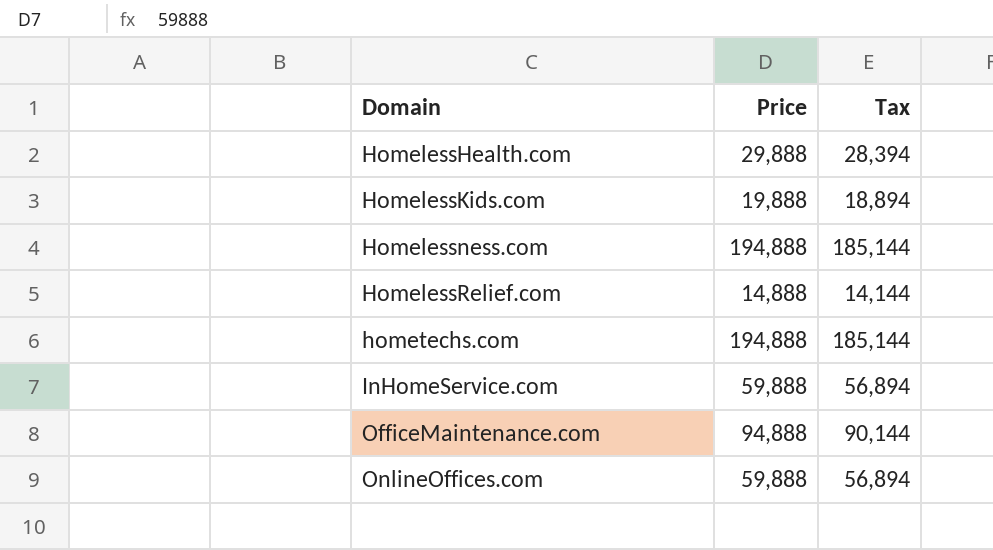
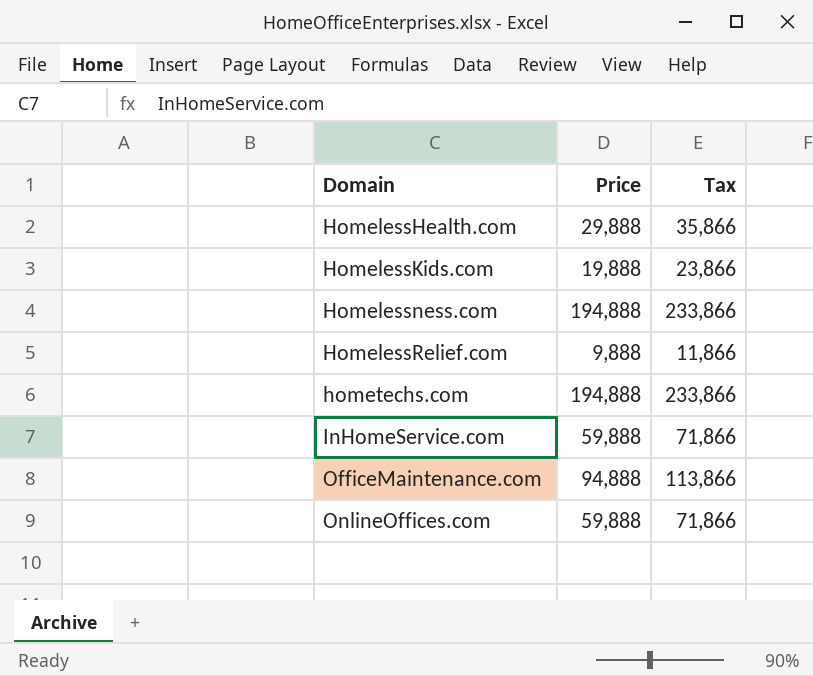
column Tax | formula: [Price] * 0.95 -> [Price] * 1.2
HomelessRelief.com | Price: 14,888 -> 9,888

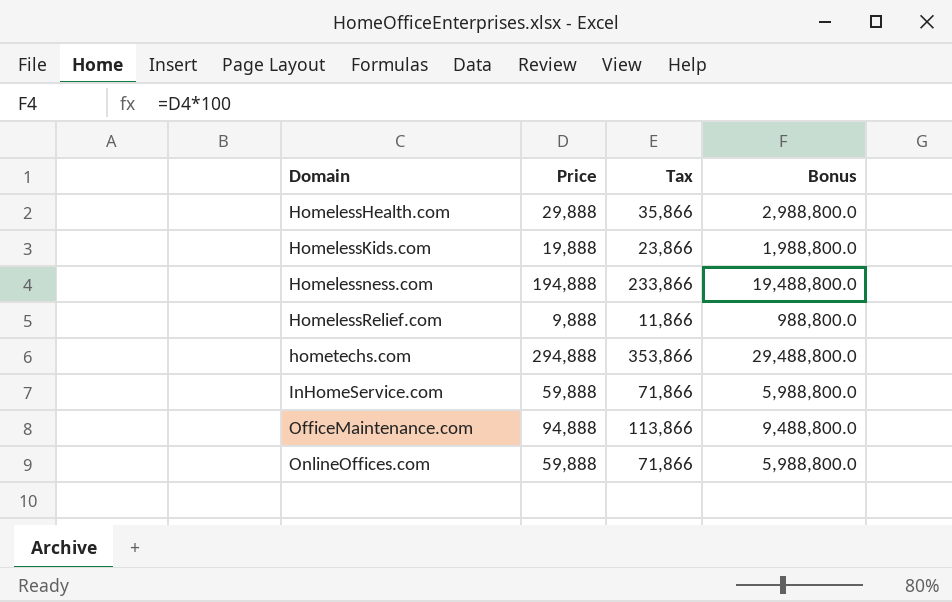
column Bonus | formula: none -> [Price] * 100
hometechs.com | Price: 194,888 -> 294,888
hometechs.com | Tax: 233,866 -> 353,866

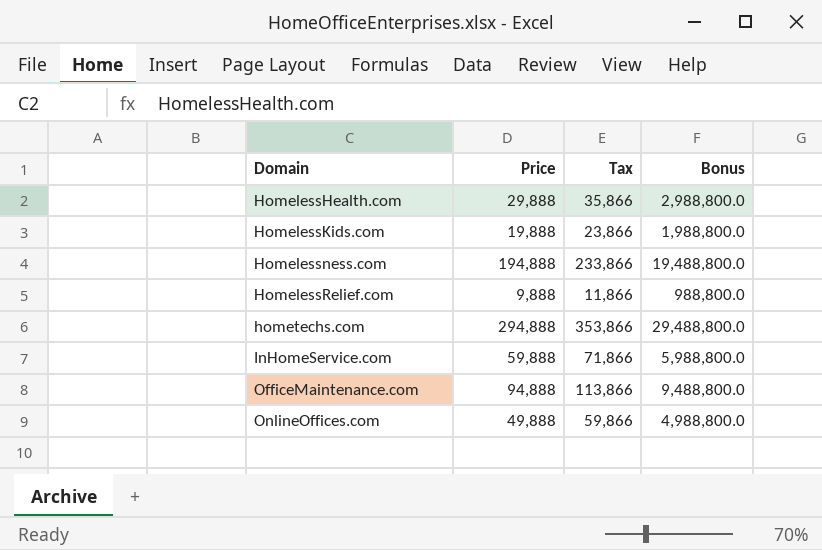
OnlineOffices.com | Price: 59,888 -> 49,888
OnlineOffices.com | Tax: 71,866 -> 59,866
OnlineOffices.com | Bonus: 5,988,800.0 -> 4,988,800.0

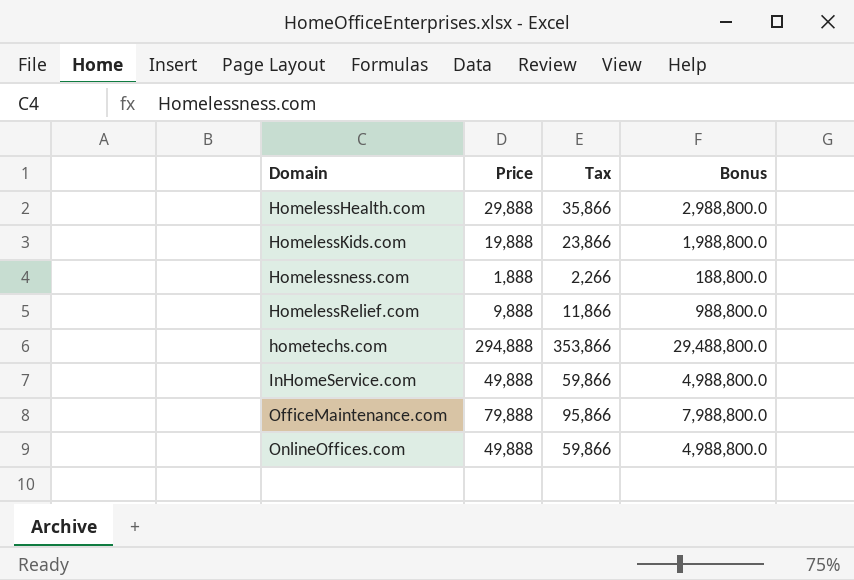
Homelessness.com | Price: 194,888 -> 1,888
Homelessness.com | Tax: 233,866 -> 2,266
Homelessness.com | Bonus: 19,488,800.0 -> 188,800.0
InHomeService.com | Price: 59,888 -> 49,888
InHomeService.com | Tax: 71,866 -> 59,866
InHomeService.com | Bonus: 5,988,800.0 -> 4,988,800.0
OfficeMaintenance.com | Price: 94,888 -> 79,888
OfficeMaintenance.com | Tax: 113,866 -> 95,866
OfficeMaintenance.com | Bonus: 9,488,800.0 -> 7,988,800.0

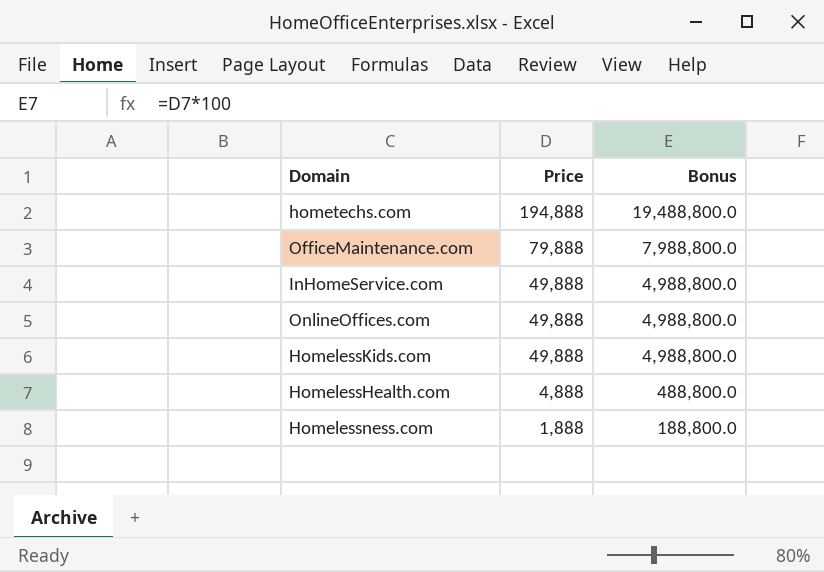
row order: Domain ascending -> Price descending
column Tax | formula: [Price] * 1.2 -> none
row HomelessRelief.com: 9,888 | 11,866 | 988,800.0 -> none
hometechs.com | Price: 294,888 -> 194,888
hometechs.com | Bonus: 29,488,800.0 -> 19,488,800.0
HomelessKids.com | Price: 19,888 -> 49,888
HomelessKids.com | Bonus: 1,988,800.0 -> 4,988,800.0
HomelessHealth.com | Price: 29,888 -> 4,888
HomelessHealth.com | Bonus: 2,988,800.0 -> 488,800.0

